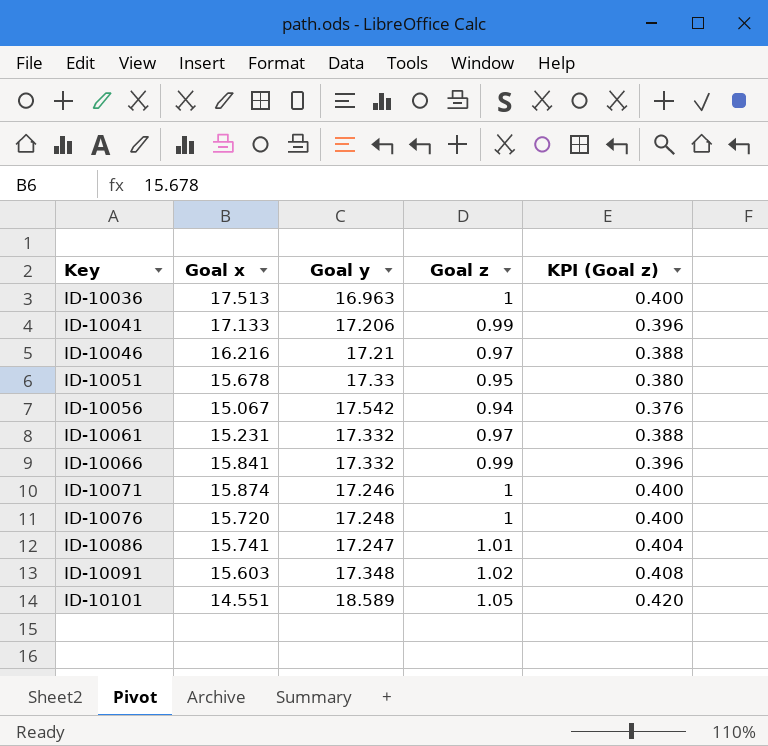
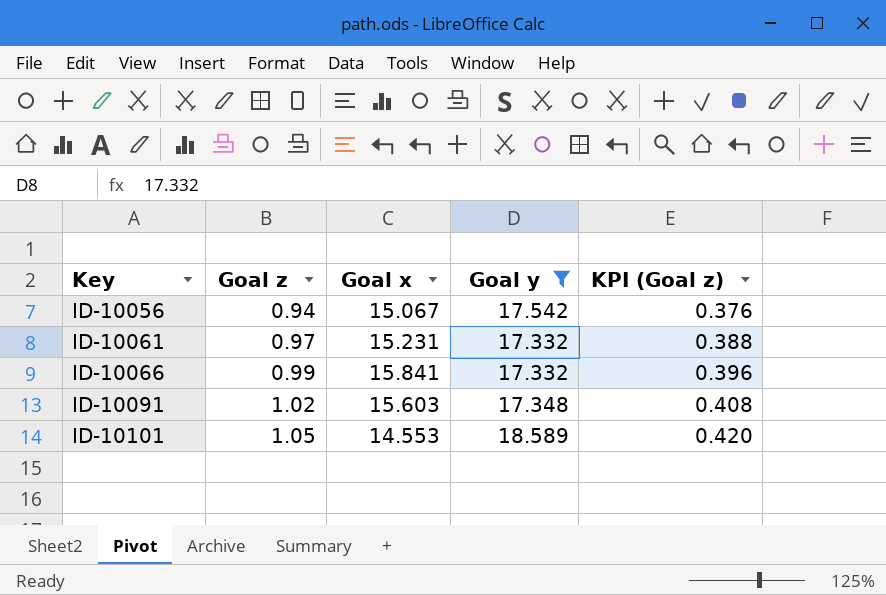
filter: none -> Goal y >= 17.332
column Goal z | position: 4 -> 2
ID-10101 | Goal x: 14.551 -> 14.553

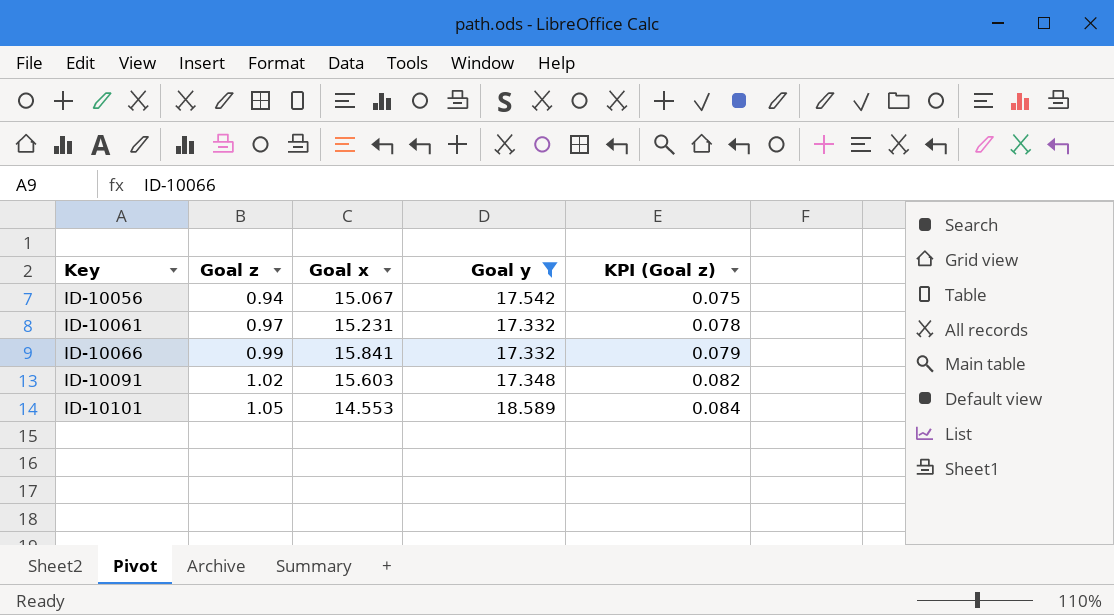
column KPI (Goal z) | formula: [Goal z] * 0.4 -> [Goal z] * 0.08

